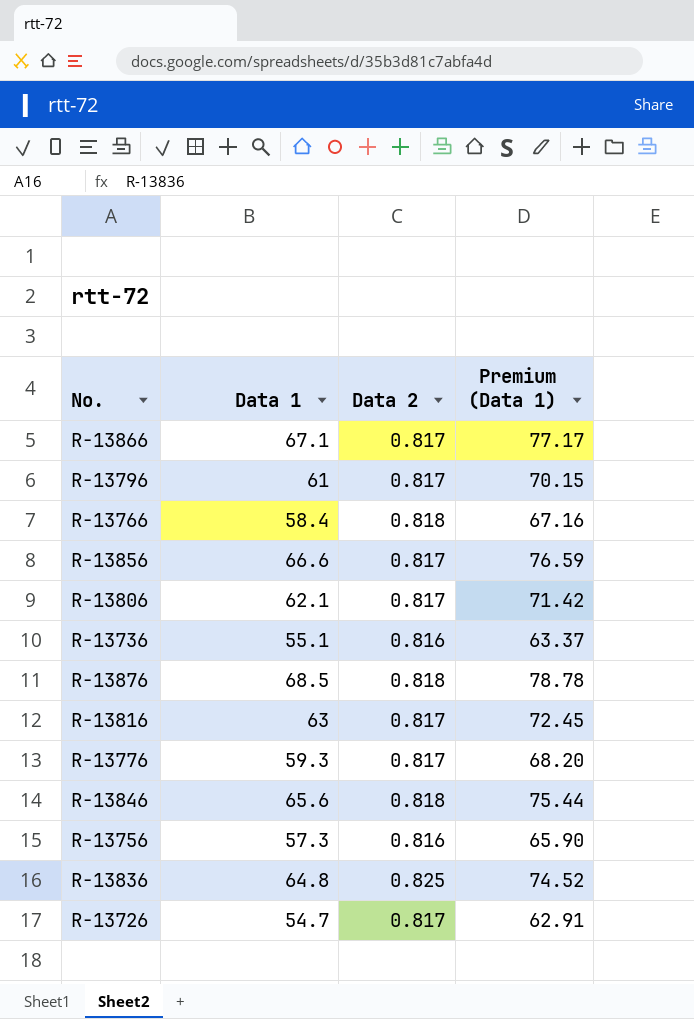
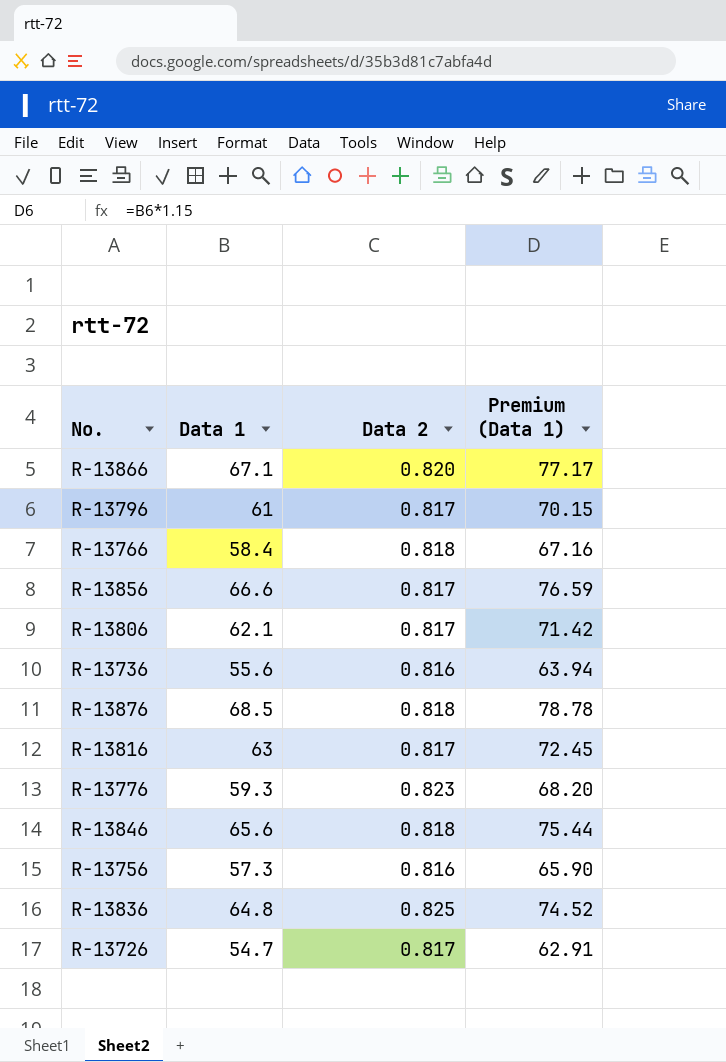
R-13866 | Data 2: 0.817 -> 0.820
R-13736 | Data 1: 55.1 -> 55.6
R-13736 | Premium (Data 1): 63.37 -> 63.94
R-13776 | Data 2: 0.817 -> 0.823

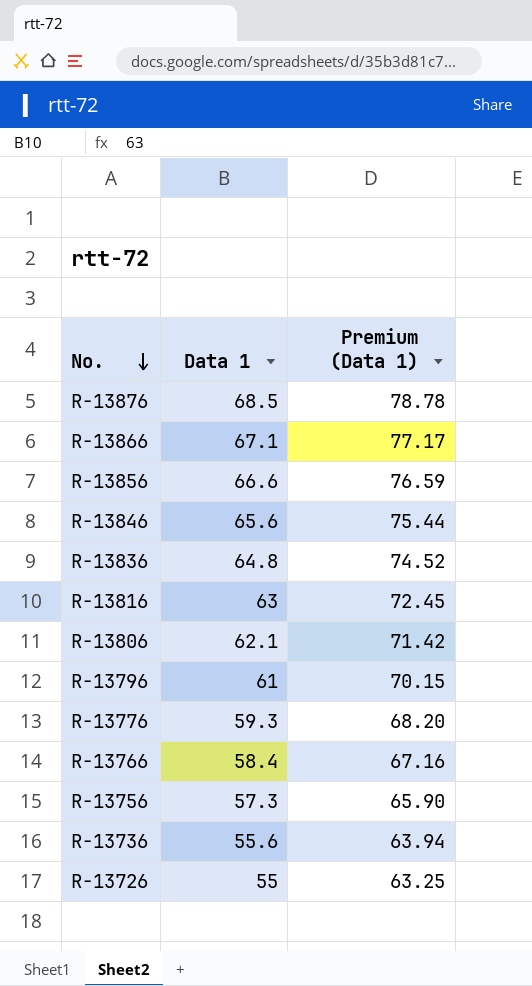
row order: none -> No. descending
column Data 2 | position: 3 -> none
R-13726 | Data 1: 54.7 -> 55
R-13726 | Premium (Data 1): 62.91 -> 63.25

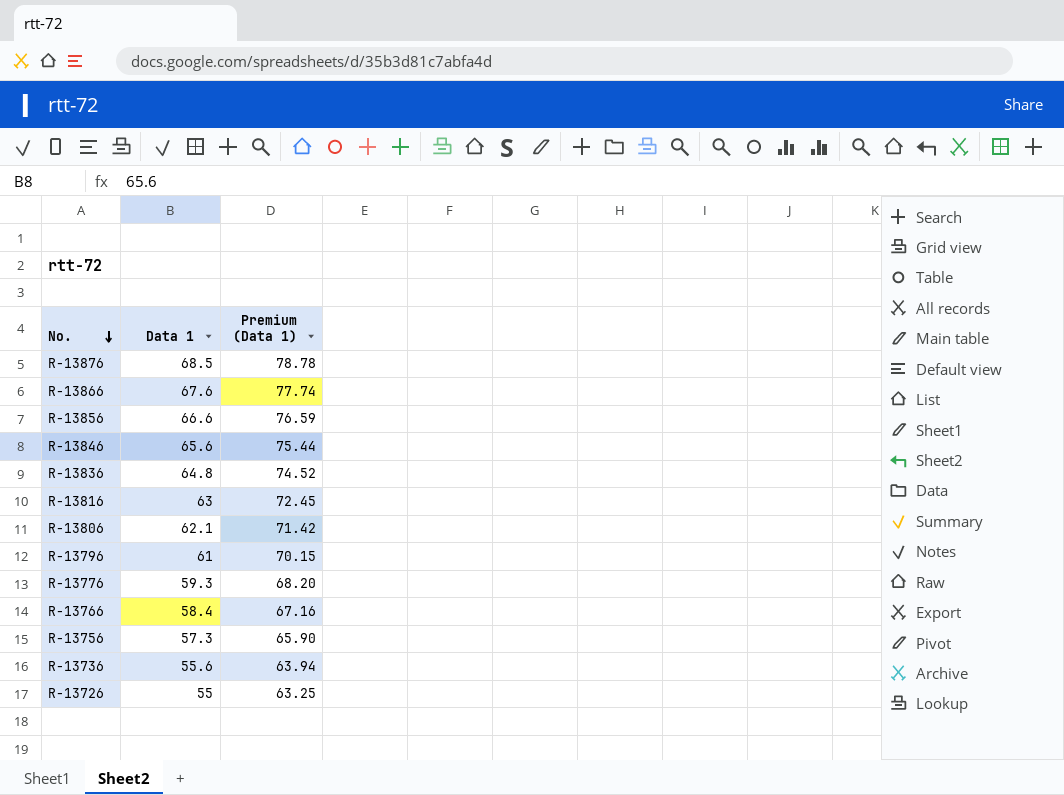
R-13866 | Data 1: 67.1 -> 67.6
R-13866 | Premium (Data 1): 77.17 -> 77.74

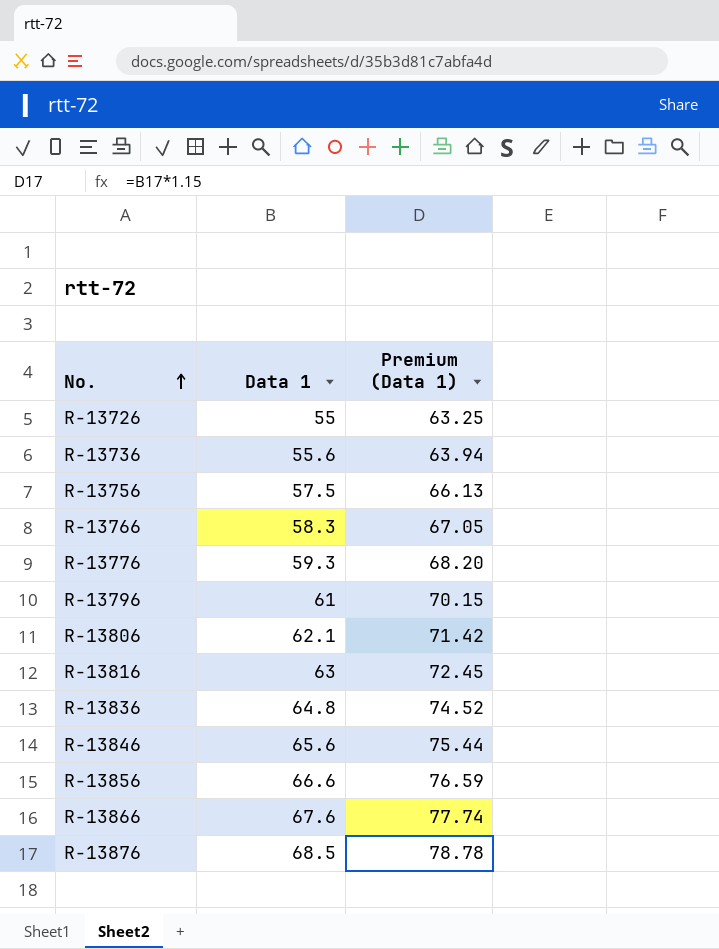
row order: No. descending -> No. ascending
R-13756 | Data 1: 57.3 -> 57.5
R-13756 | Premium (Data 1): 65.90 -> 66.13
R-13766 | Data 1: 58.4 -> 58.3
R-13766 | Premium (Data 1): 67.16 -> 67.05

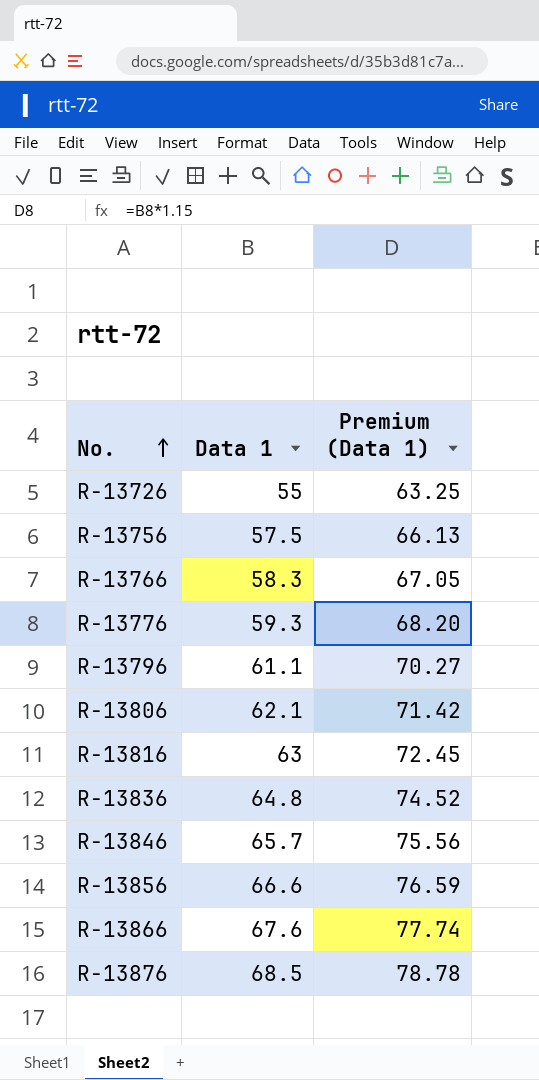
row R-13736: 55.6 | 63.94 -> none
R-13796 | Data 1: 61 -> 61.1
R-13796 | Premium (Data 1): 70.15 -> 70.27
R-13846 | Data 1: 65.6 -> 65.7
R-13846 | Premium (Data 1): 75.44 -> 75.56

